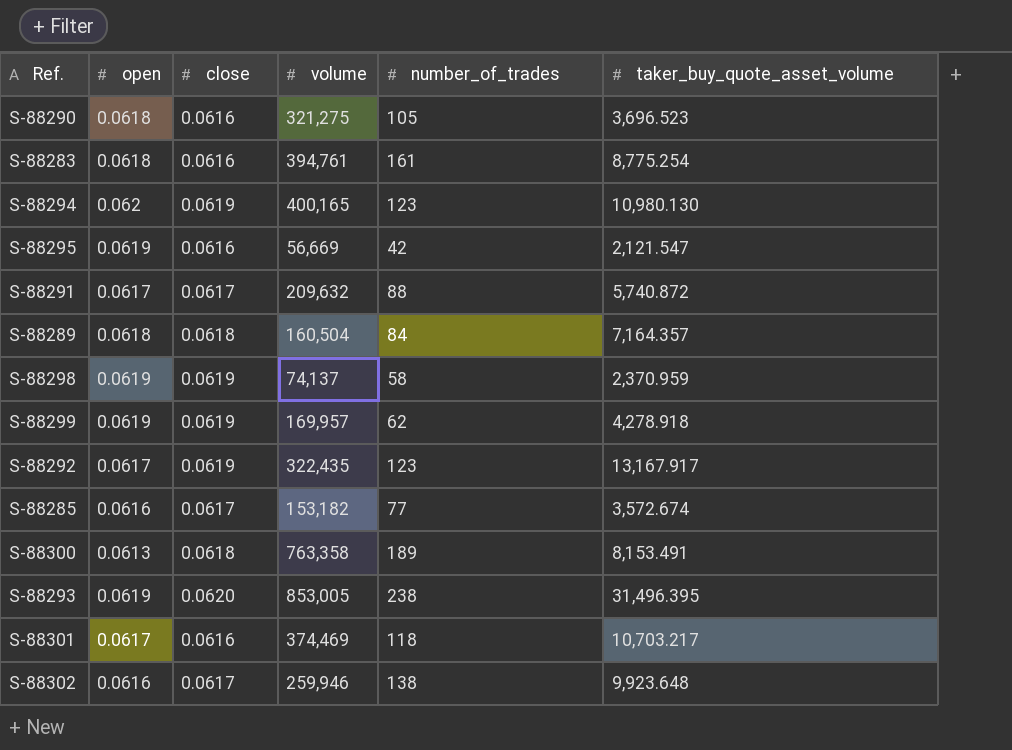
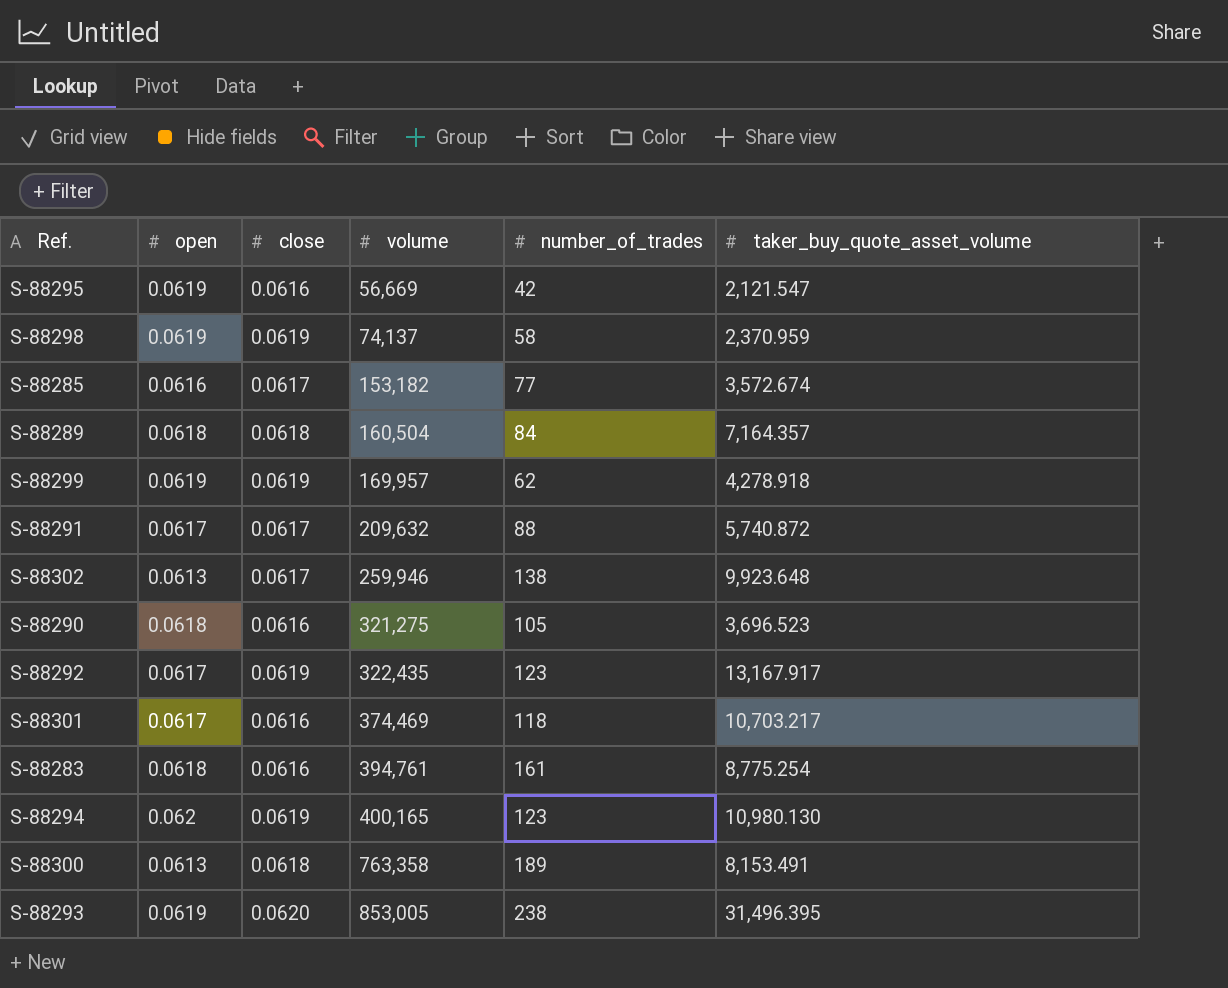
row order: none -> volume ascending
S-88302 | open: 0.0616 -> 0.0613

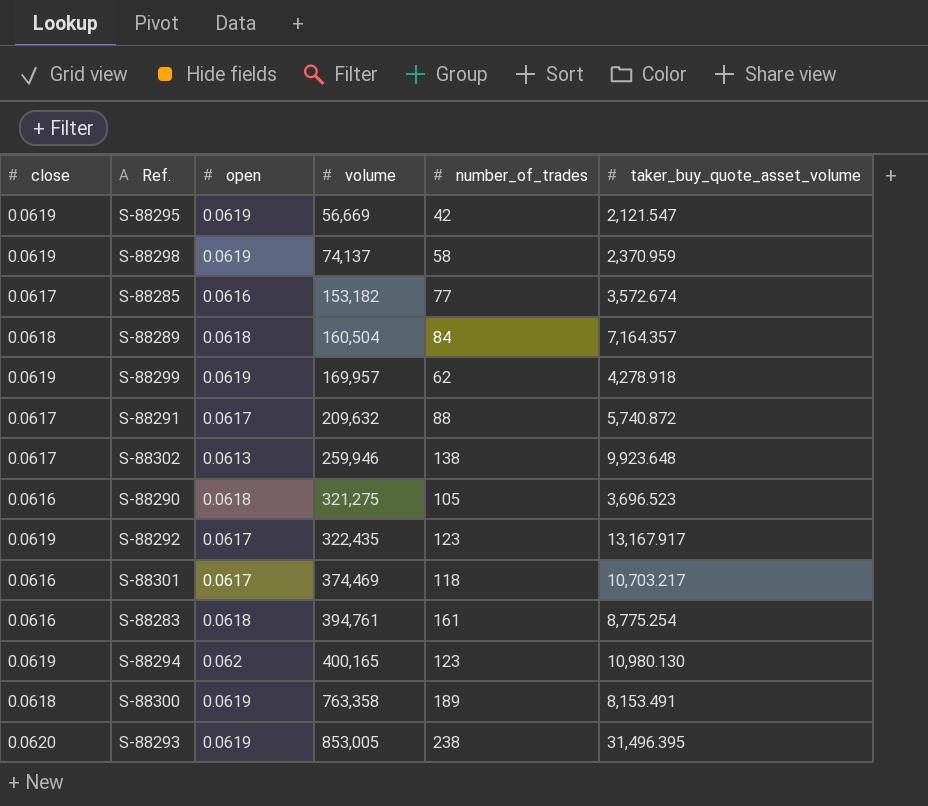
column close | position: 3 -> 1
S-88295 | close: 0.0616 -> 0.0619
S-88300 | open: 0.0613 -> 0.0619

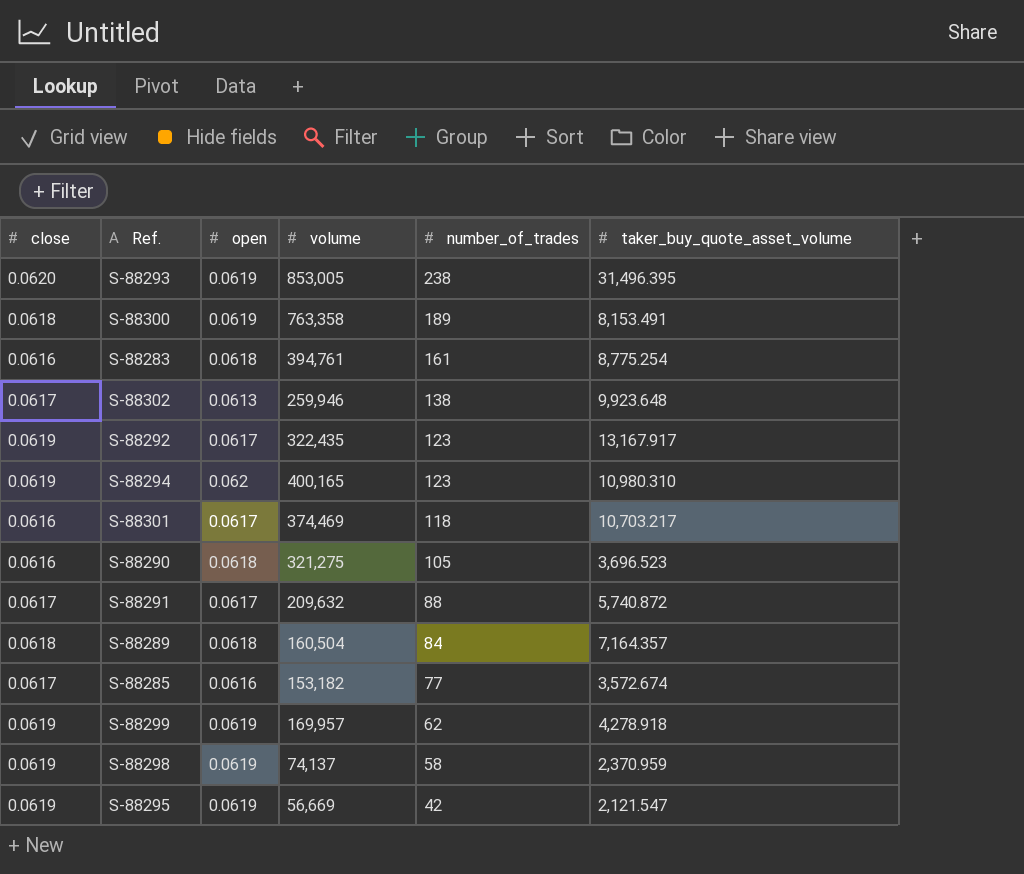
row order: volume ascending -> number_of_trades descending
S-88294 | taker_buy_quote_asset_volume: 10,980.130 -> 10,980.310

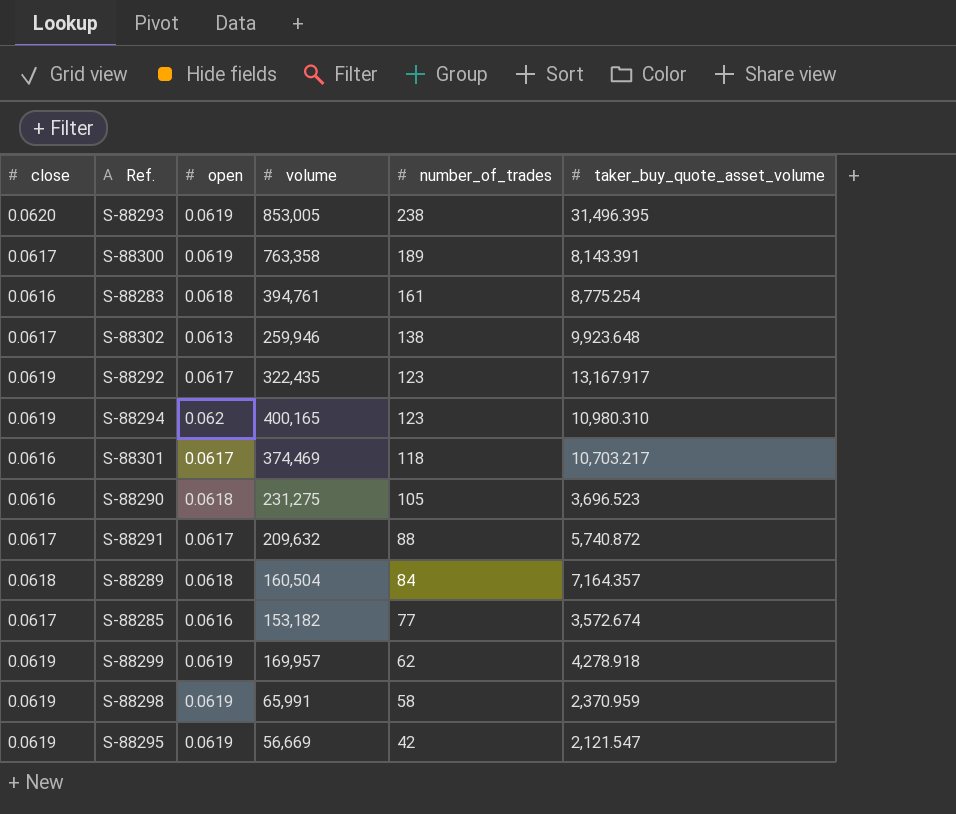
S-88300 | close: 0.0618 -> 0.0617
S-88300 | taker_buy_quote_asset_volume: 8,153.491 -> 8,143.391
S-88290 | volume: 321,275 -> 231,275
S-88298 | volume: 74,137 -> 65,991

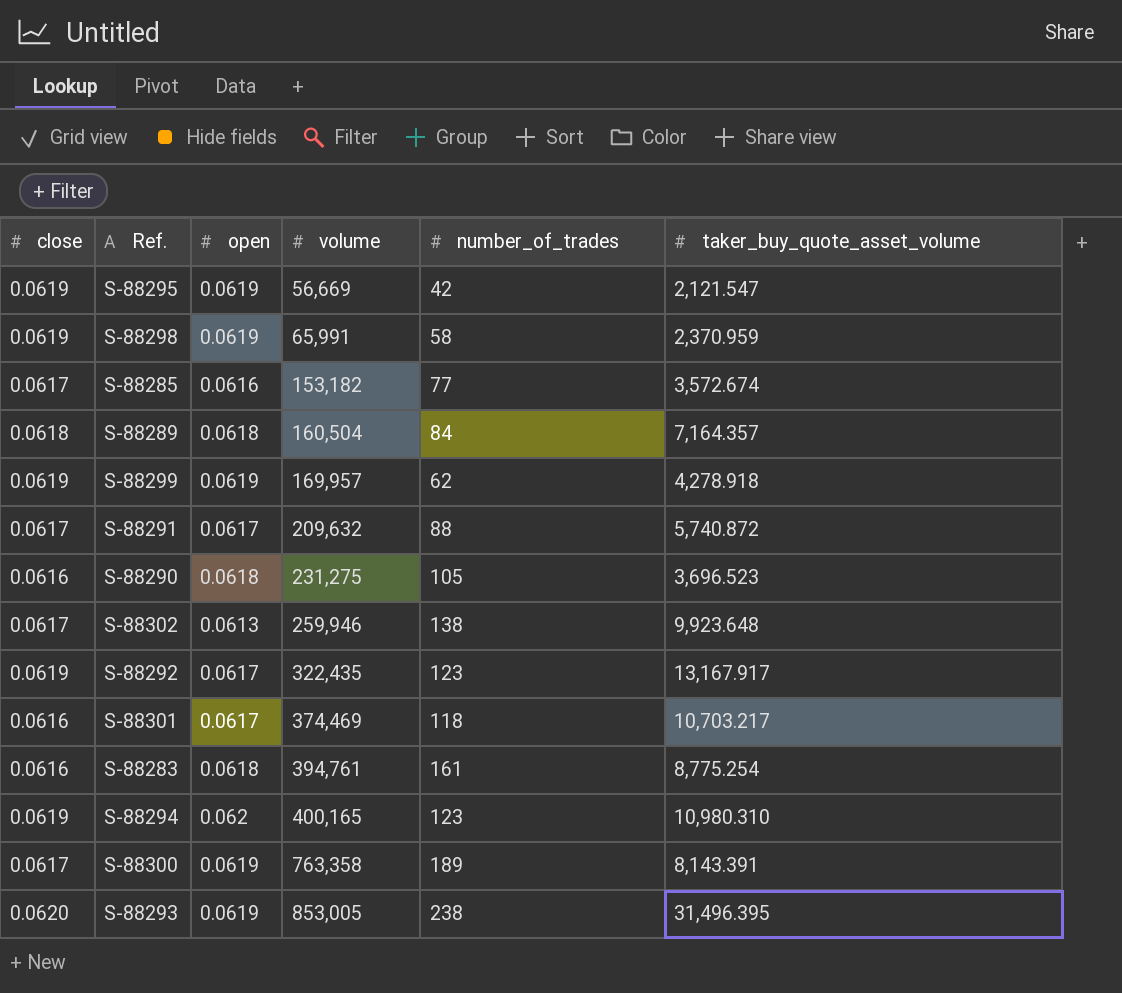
row order: number_of_trades descending -> volume ascending

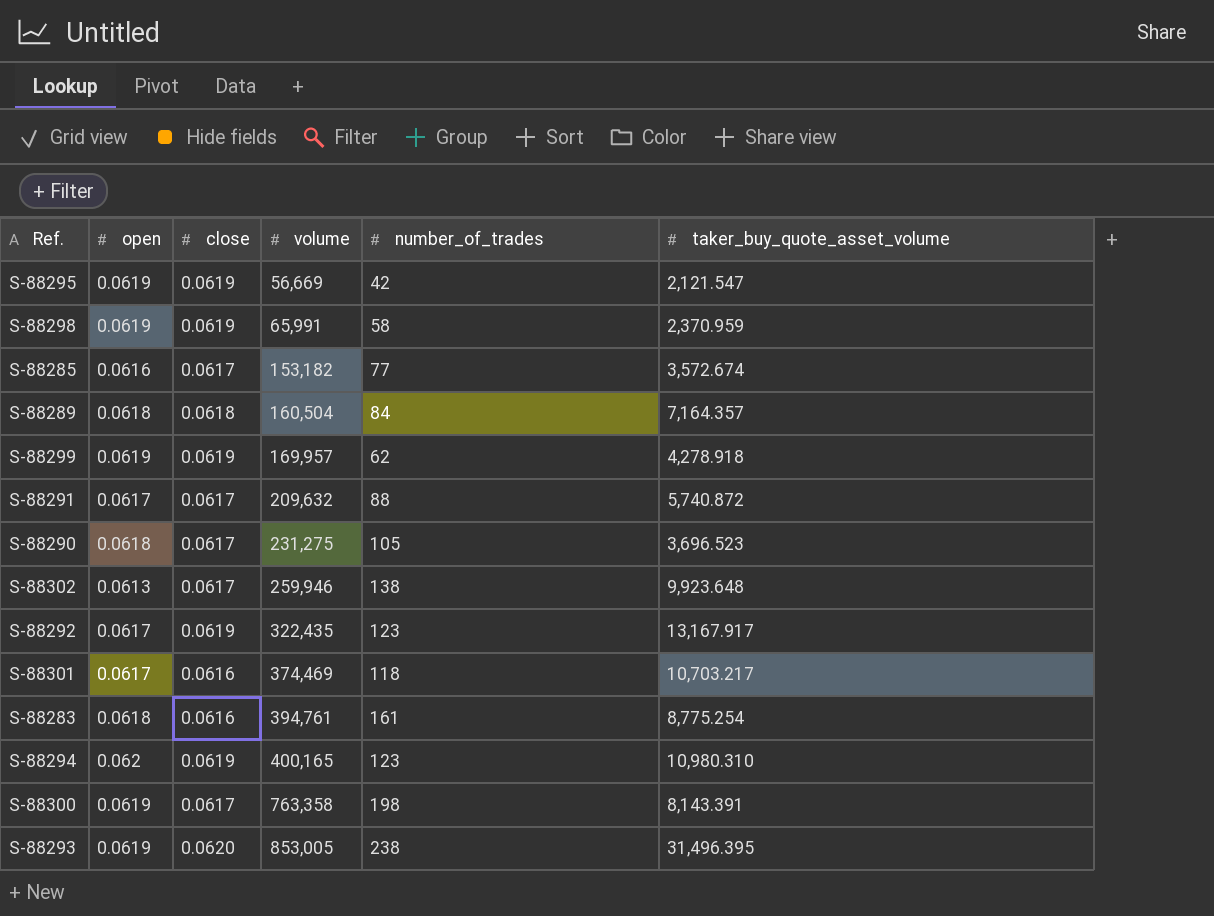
column close | position: 1 -> 3
S-88290 | close: 0.0616 -> 0.0617
S-88300 | number_of_trades: 189 -> 198

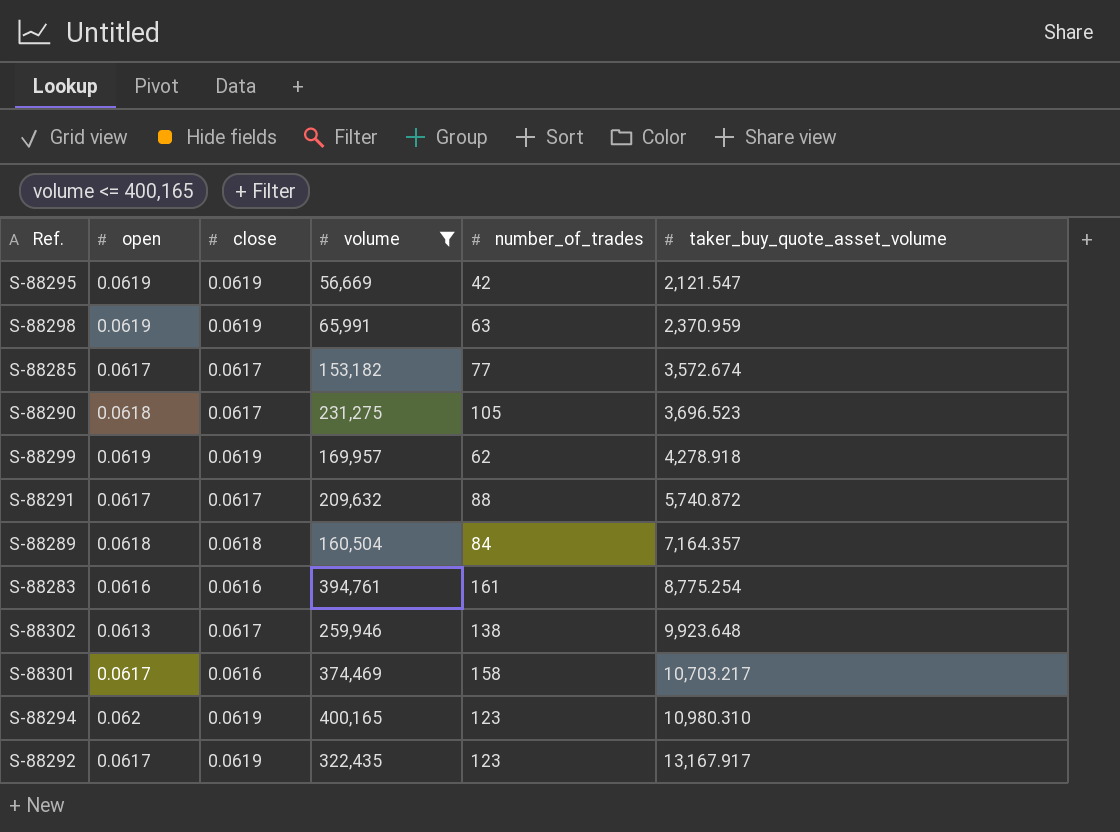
filter: none -> volume <= 400,165
row order: volume ascending -> taker_buy_quote_asset_volume ascending
S-88298 | number_of_trades: 58 -> 63
S-88285 | open: 0.0616 -> 0.0617
S-88283 | open: 0.0618 -> 0.0616
S-88301 | number_of_trades: 118 -> 158

